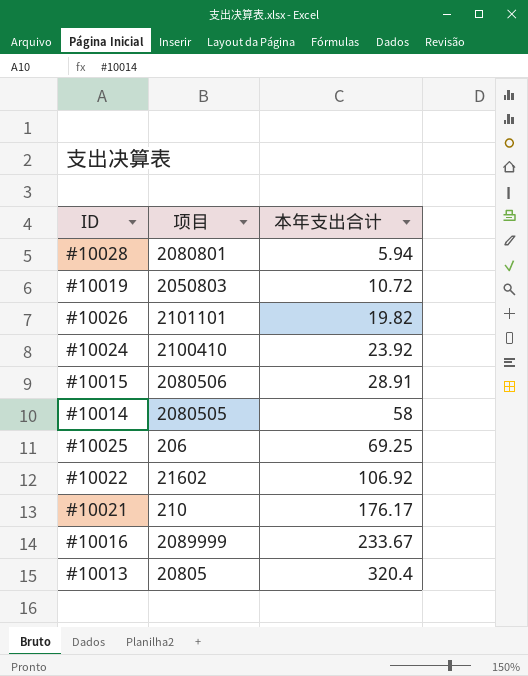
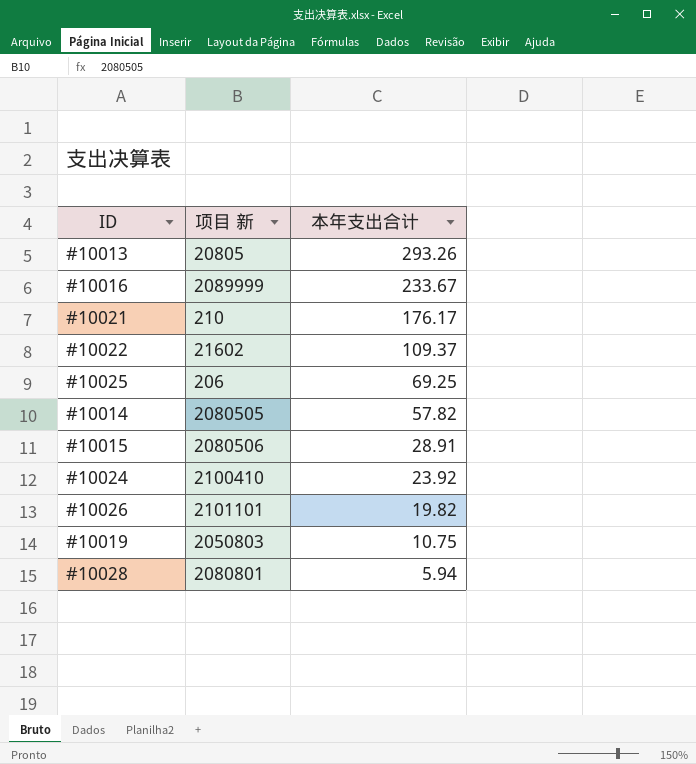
row order: 本年支出合计 ascending -> 本年支出合计 descending
column name: 项目 -> 项目 新
#10013 | 本年支出合计: 320.4 -> 293.26
#10022 | 本年支出合计: 106.92 -> 109.37
#10014 | 本年支出合计: 58 -> 57.82
#10019 | 本年支出合计: 10.72 -> 10.75

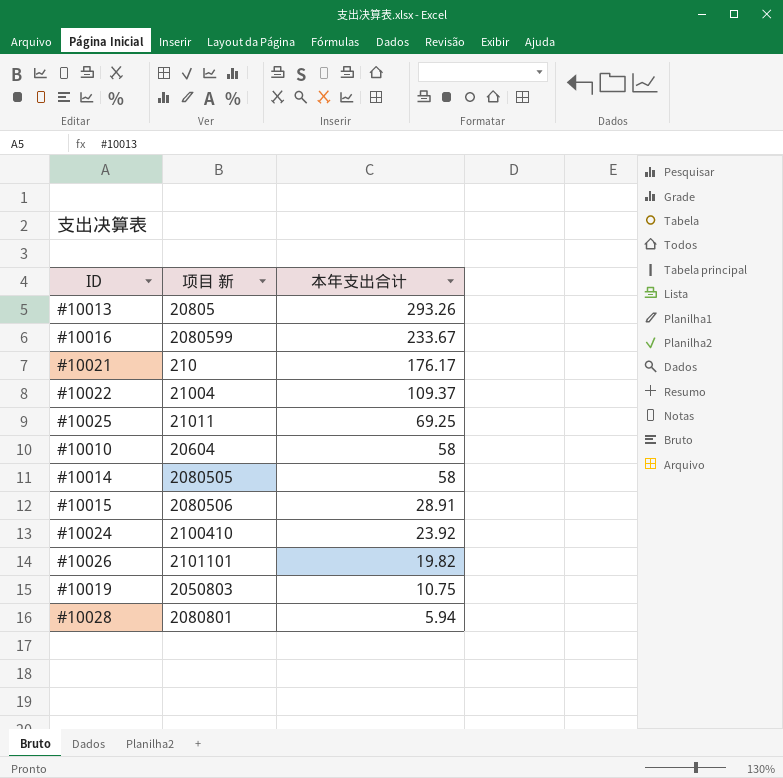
#10016 | 项目 新: 2089999 -> 2080599
#10022 | 项目 新: 21602 -> 21004
#10025 | 项目 新: 206 -> 21011
row #10010: none -> 20604 | 58
#10014 | 本年支出合计: 57.82 -> 58

